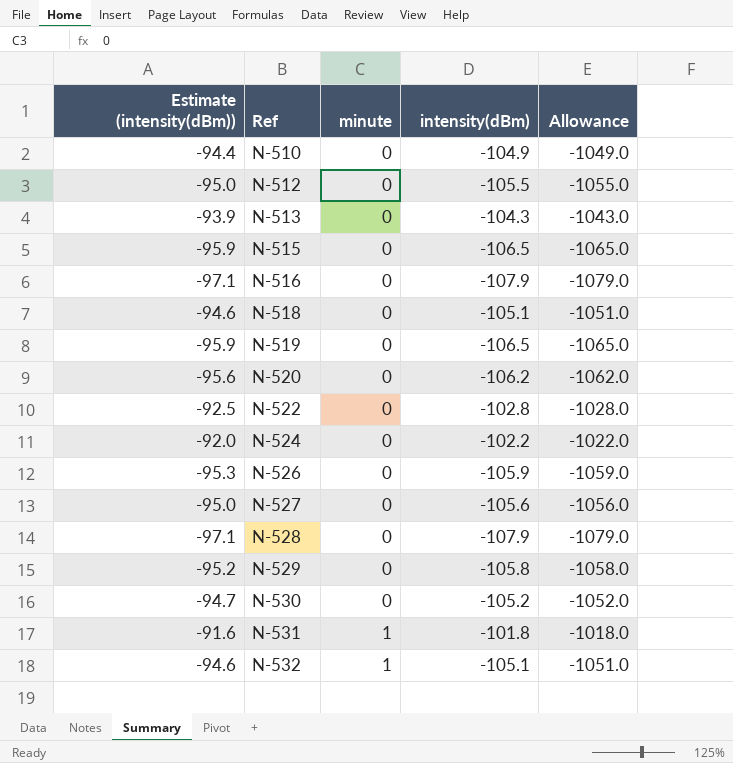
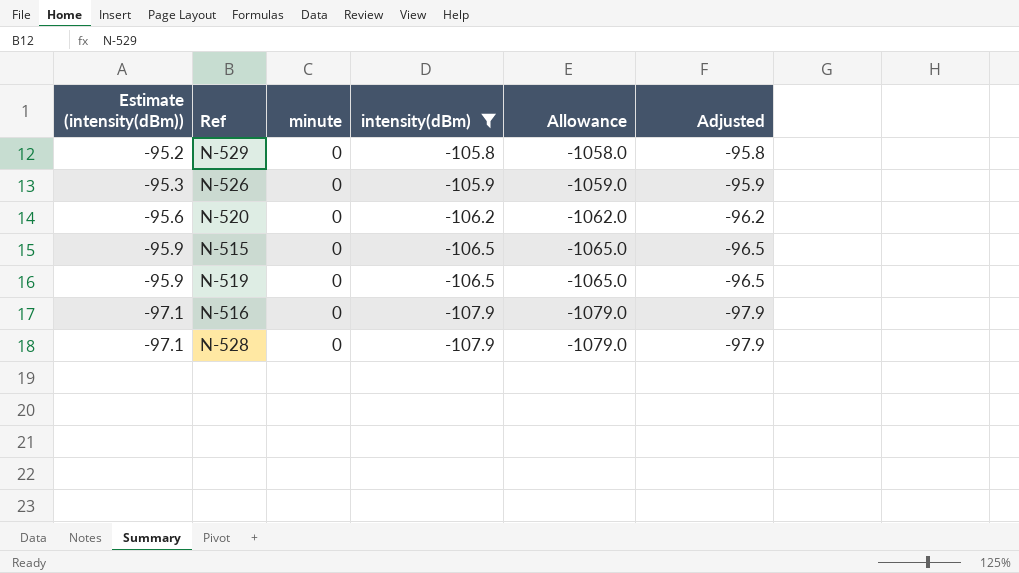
filter: none -> intensity(dBm) <= -105.8
row order: Ref ascending -> Estimate (intensity(dBm)) descending
column Adjusted | formula: none -> [intensity(dBm)] + 10

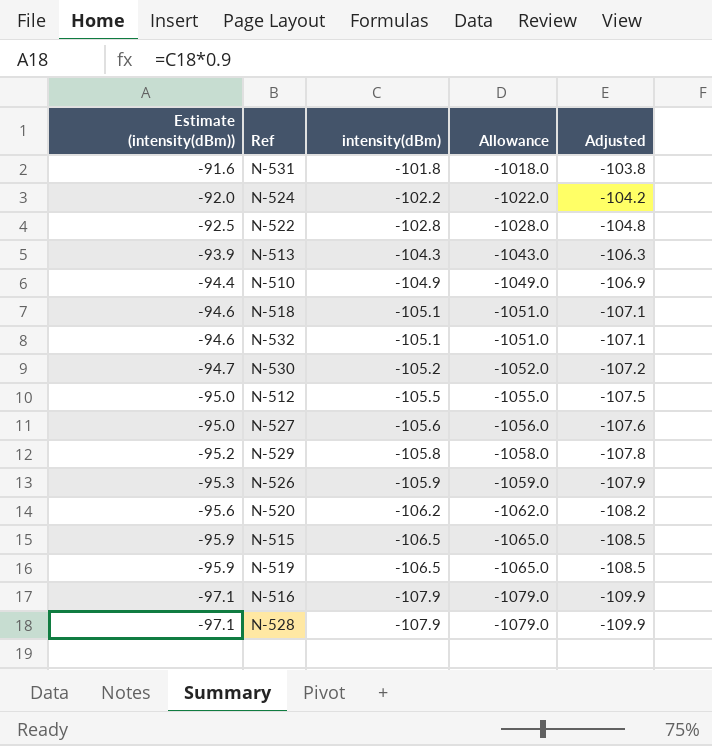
filter: intensity(dBm) <= -105.8 -> none
column minute | position: 3 -> none
column Adjusted | formula: [intensity(dBm)] + 10 -> [intensity(dBm)] - 2

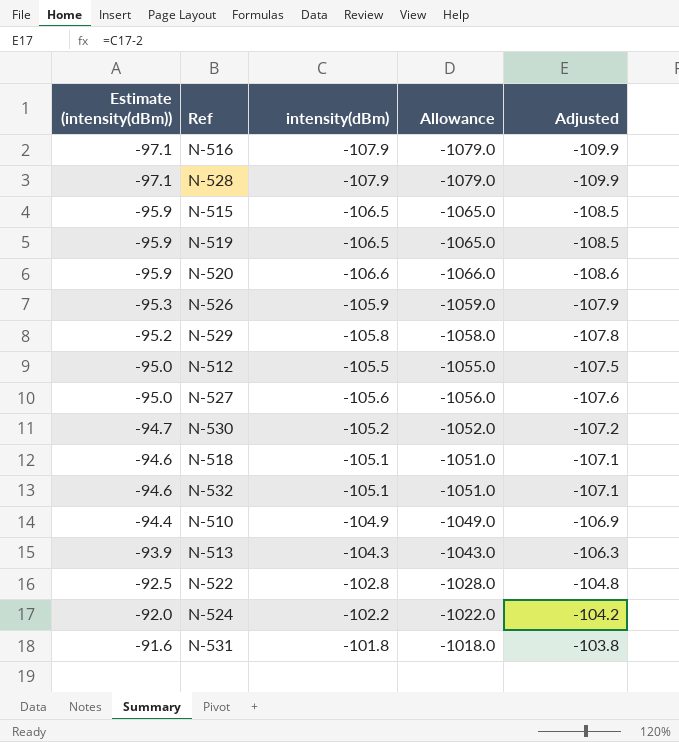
row order: Estimate (intensity(dBm)) descending -> Estimate (intensity(dBm)) ascending
N-520 | Estimate (intensity(dBm)): -95.6 -> -95.9
N-520 | intensity(dBm): -106.2 -> -106.6
N-520 | Allowance: -1062.0 -> -1066.0
N-520 | Adjusted: -108.2 -> -108.6

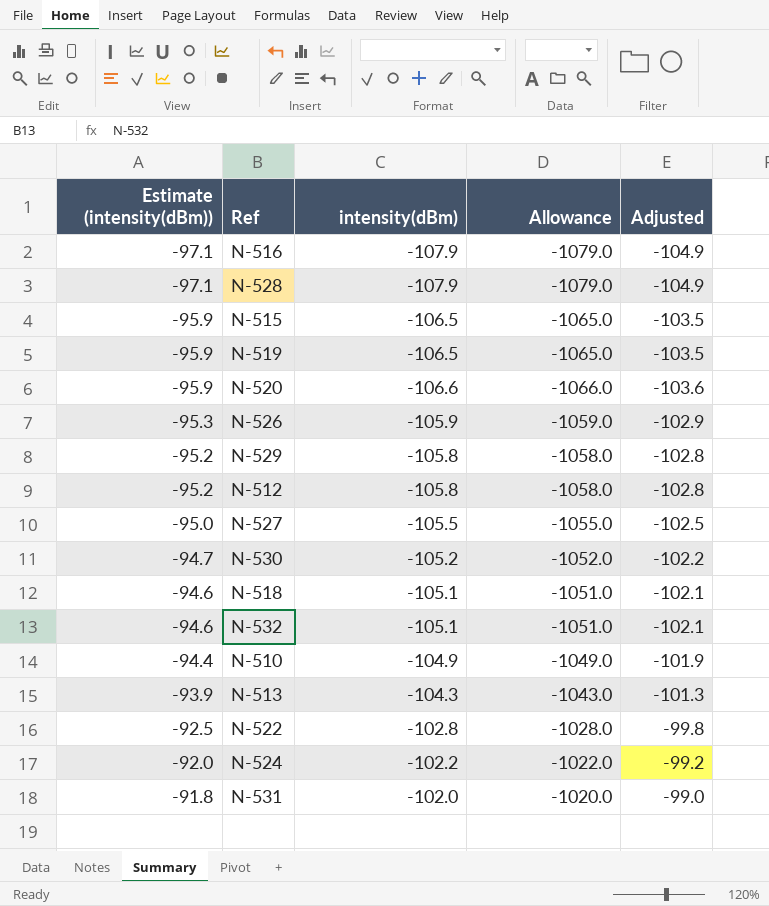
column Adjusted | formula: [intensity(dBm)] - 2 -> [intensity(dBm)] + 3
N-512 | Estimate (intensity(dBm)): -95.0 -> -95.2
N-512 | intensity(dBm): -105.5 -> -105.8
N-512 | Allowance: -1055.0 -> -1058.0
N-527 | intensity(dBm): -105.6 -> -105.5
N-527 | Allowance: -1056.0 -> -1055.0
N-531 | Estimate (intensity(dBm)): -91.6 -> -91.8
N-531 | intensity(dBm): -101.8 -> -102.0
N-531 | Allowance: -1018.0 -> -1020.0

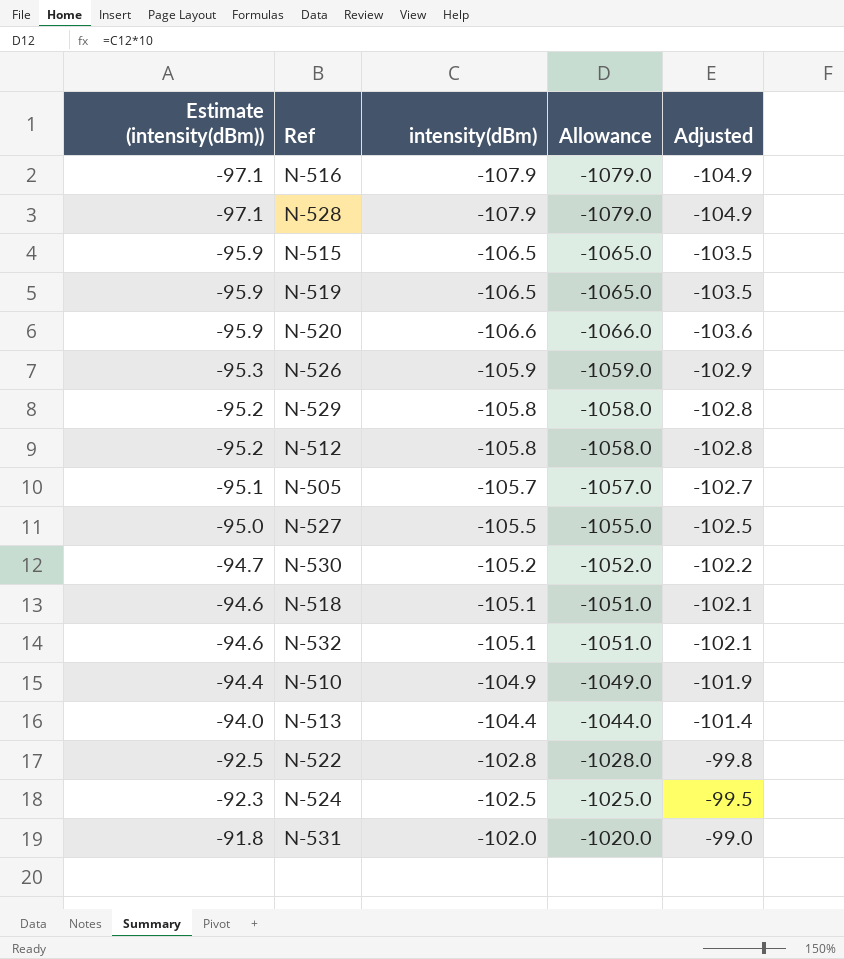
row N-505: none -> -95.1 | -105.7 | -1057.0 | -102.7
N-513 | Estimate (intensity(dBm)): -93.9 -> -94.0
N-513 | intensity(dBm): -104.3 -> -104.4
N-513 | Allowance: -1043.0 -> -1044.0
N-513 | Adjusted: -101.3 -> -101.4
N-524 | Estimate (intensity(dBm)): -92.0 -> -92.3
N-524 | intensity(dBm): -102.2 -> -102.5
N-524 | Allowance: -1022.0 -> -1025.0
N-524 | Adjusted: -99.2 -> -99.5

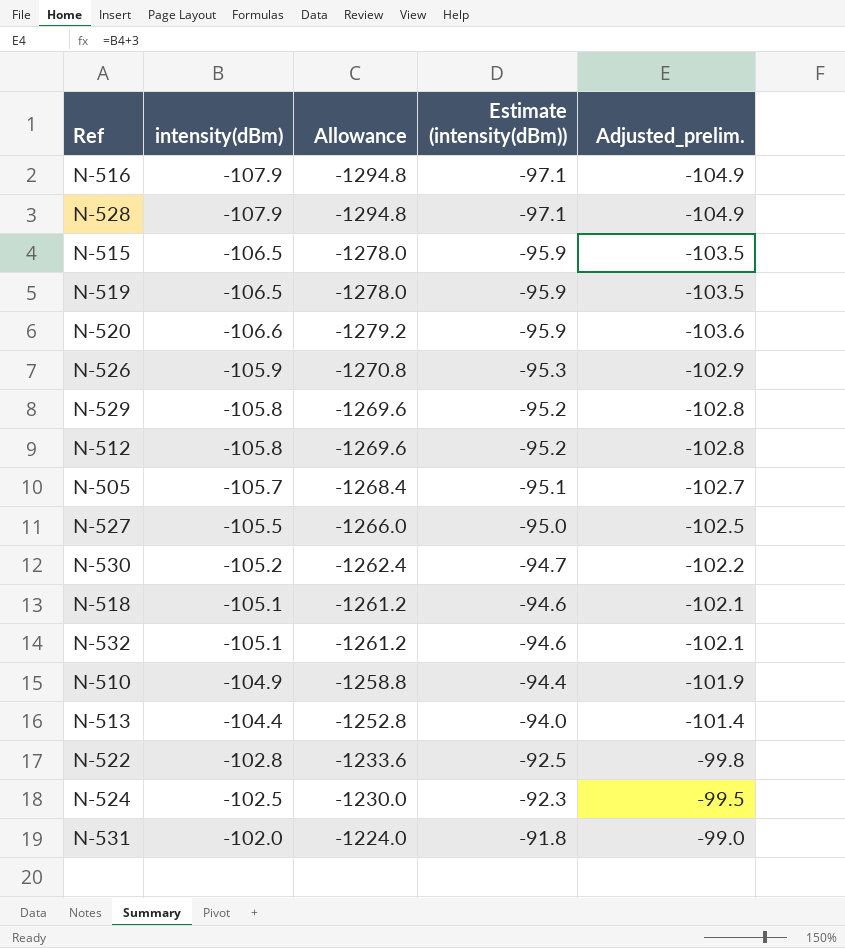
column Allowance | formula: [intensity(dBm)] * 10 -> [intensity(dBm)] * 12
column Estimate (intensity(dBm)) | position: 1 -> 4
column name: Adjusted -> Adjusted_prelim.

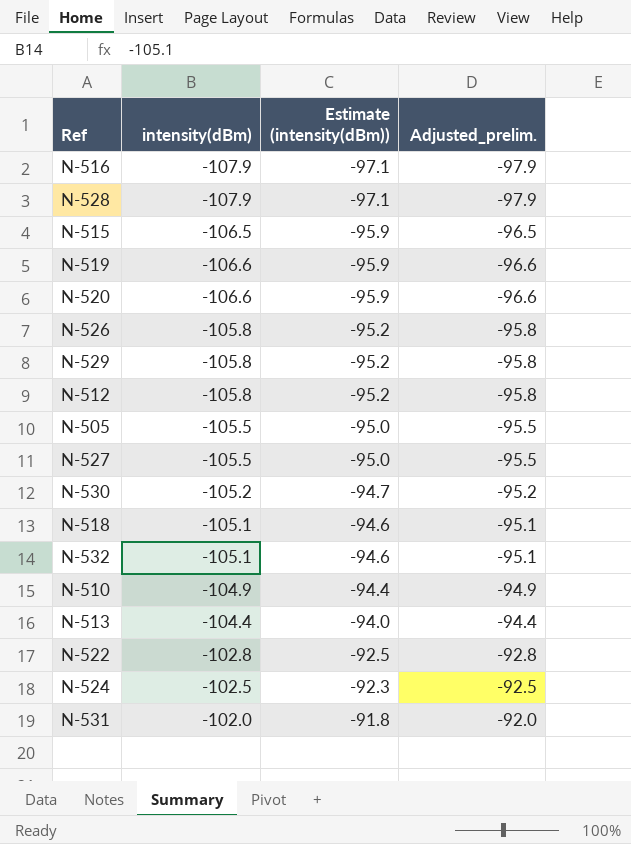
column Allowance | formula: [intensity(dBm)] * 12 -> none
column Adjusted_prelim. | formula: [intensity(dBm)] + 3 -> [intensity(dBm)] + 10
N-519 | intensity(dBm): -106.5 -> -106.6
N-526 | intensity(dBm): -105.9 -> -105.8
N-526 | Estimate (intensity(dBm)): -95.3 -> -95.2
N-505 | intensity(dBm): -105.7 -> -105.5
N-505 | Estimate (intensity(dBm)): -95.1 -> -95.0

